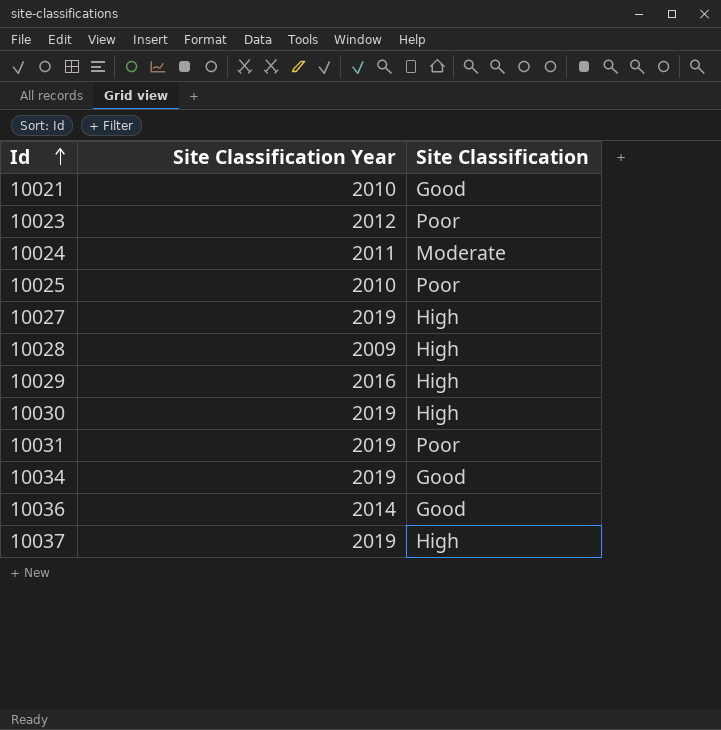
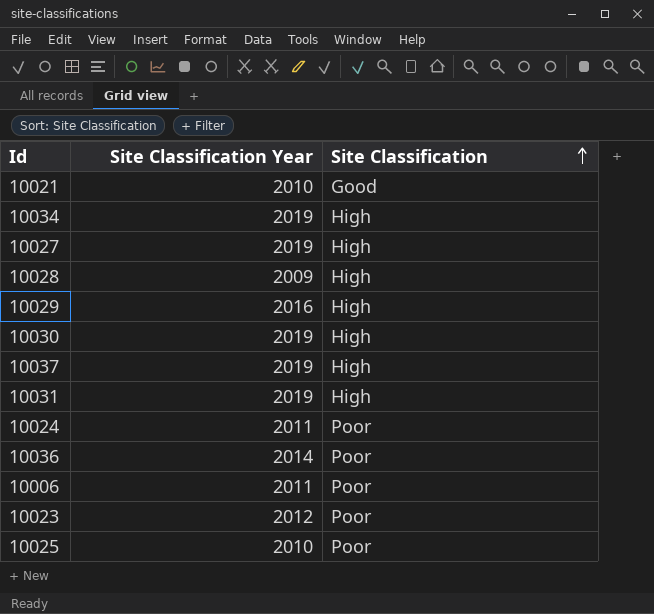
row order: Id ascending -> Site Classification ascending
10034 | Site Classification: Good -> High
10031 | Site Classification: Poor -> High
10024 | Site Classification: Moderate -> Poor
10036 | Site Classification: Good -> Poor
row 10006: none -> 2011 | Poor

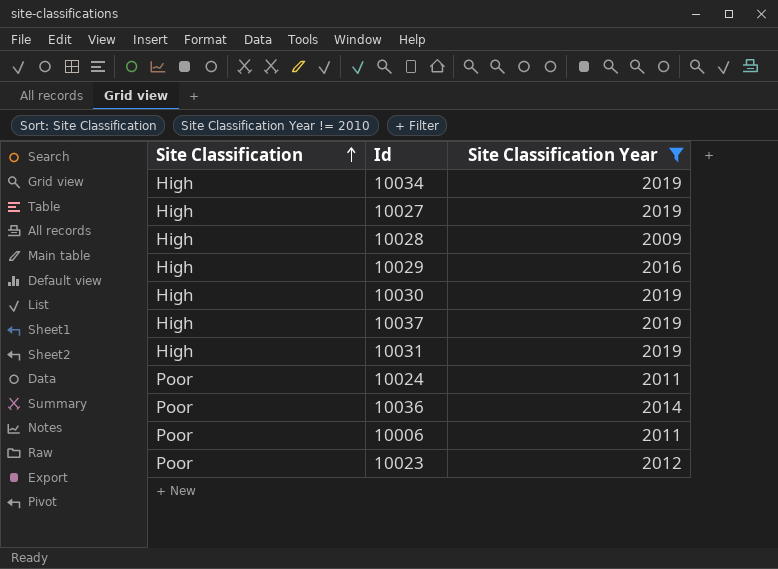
filter: none -> Site Classification Year != 2010
column Site Classification | position: 3 -> 1

